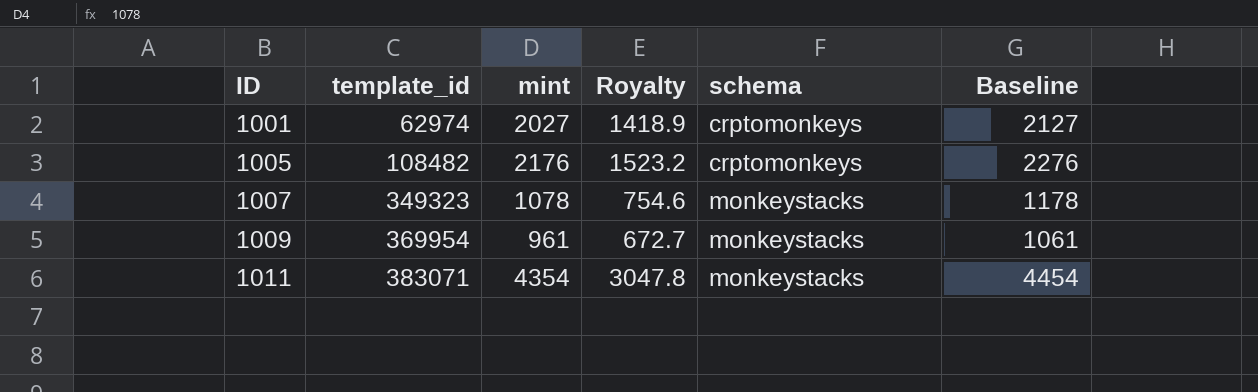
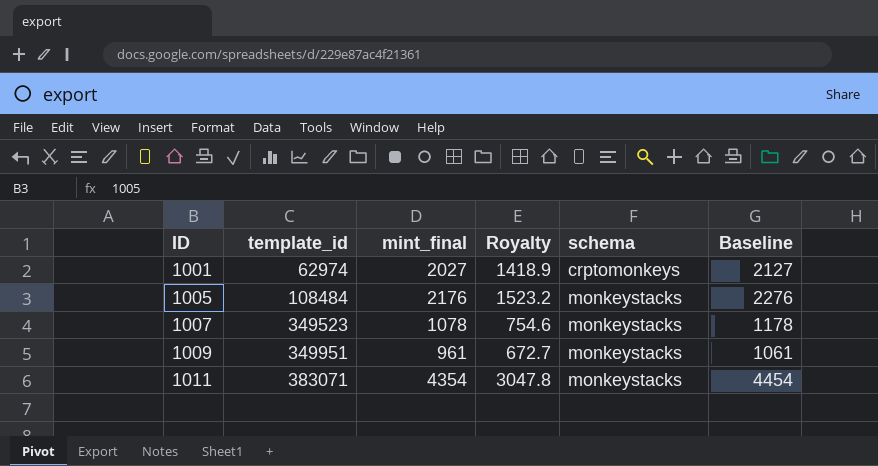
column name: mint -> mint_final
1005 | template_id: 108482 -> 108484
1005 | schema: crptomonkeys -> monkeystacks
1007 | template_id: 349323 -> 349523
1009 | template_id: 369954 -> 349951

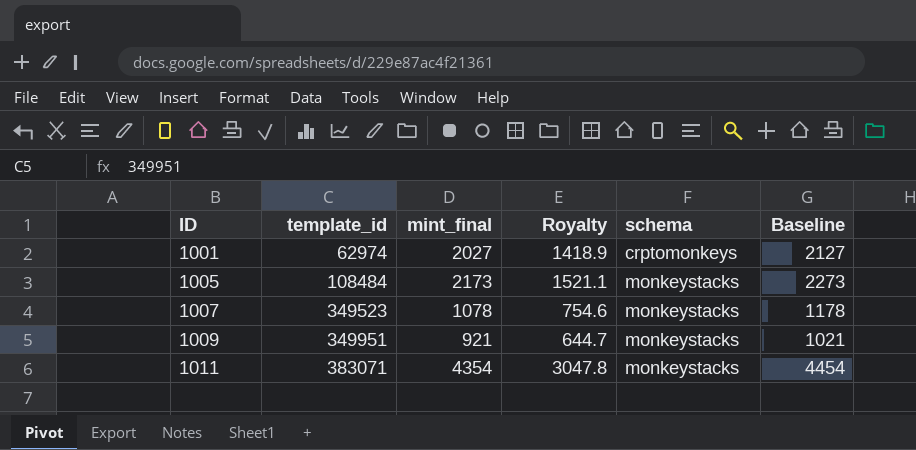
1005 | mint_final: 2176 -> 2173
1005 | Royalty: 1523.2 -> 1521.1
1005 | Baseline: 2276 -> 2273
1009 | mint_final: 961 -> 921
1009 | Royalty: 672.7 -> 644.7
1009 | Baseline: 1061 -> 1021

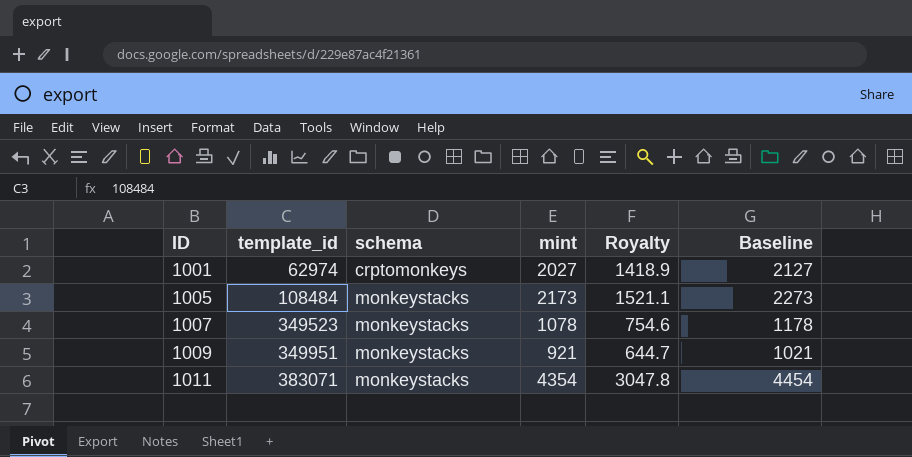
column schema | position: 5 -> 3
column name: mint_final -> mint

